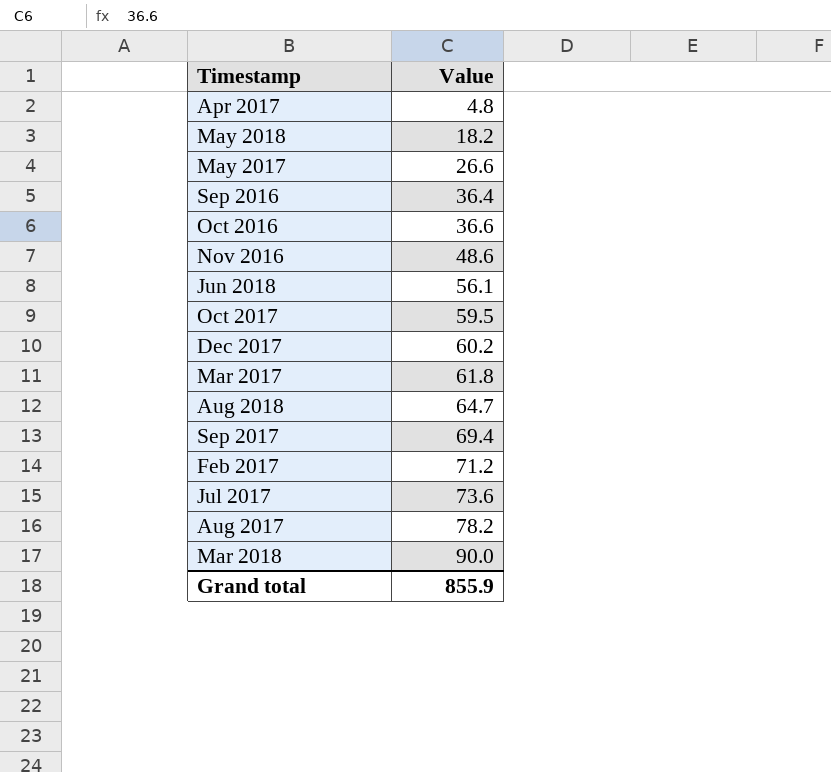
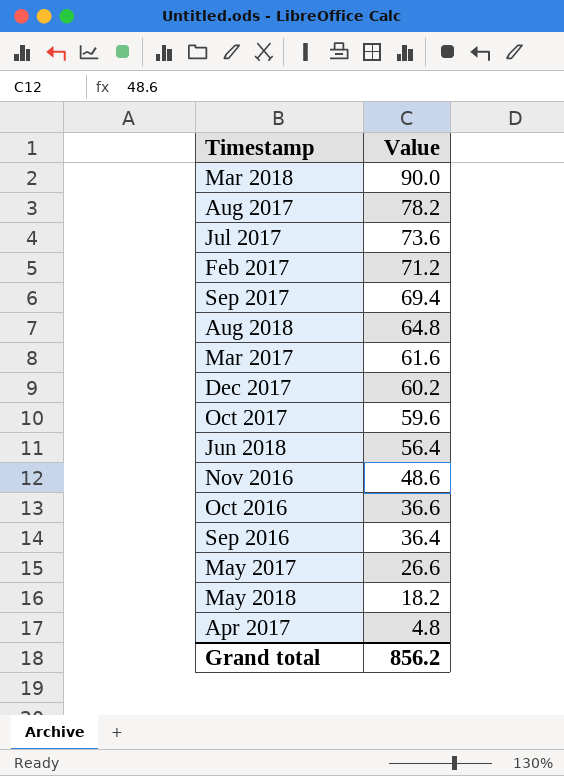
row order: Value ascending -> Value descending
Aug 2018 | Value: 64.7 -> 64.8
Mar 2017 | Value: 61.8 -> 61.6
Oct 2017 | Value: 59.5 -> 59.6
Jun 2018 | Value: 56.1 -> 56.4
Grand total | Value: 855.9 -> 856.2

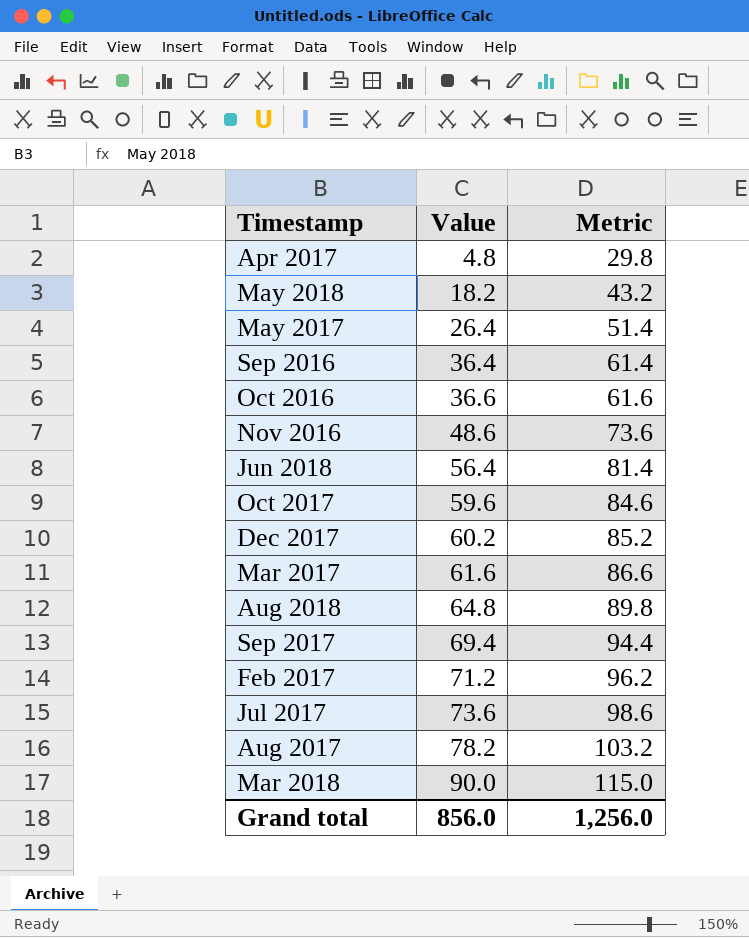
row order: Value descending -> Value ascending
column Metric | formula: none -> [Value] + 25
May 2017 | Value: 26.6 -> 26.4
Grand total | Value: 856.2 -> 856.0

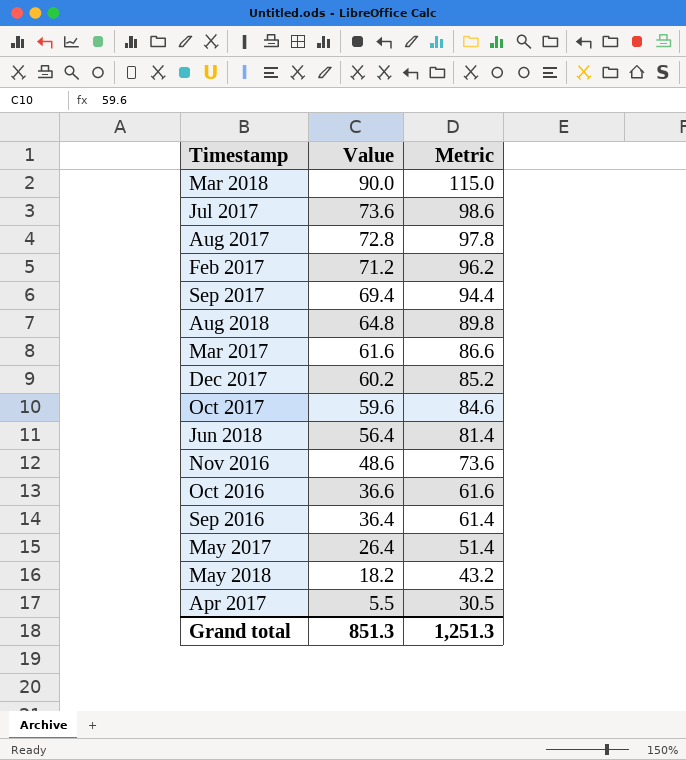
row order: Value ascending -> Value descending
Aug 2017 | Value: 78.2 -> 72.8
Aug 2017 | Metric: 103.2 -> 97.8
Apr 2017 | Value: 4.8 -> 5.5
Apr 2017 | Metric: 29.8 -> 30.5
Grand total | Value: 856.0 -> 851.3
Grand total | Metric: 1,256.0 -> 1,251.3

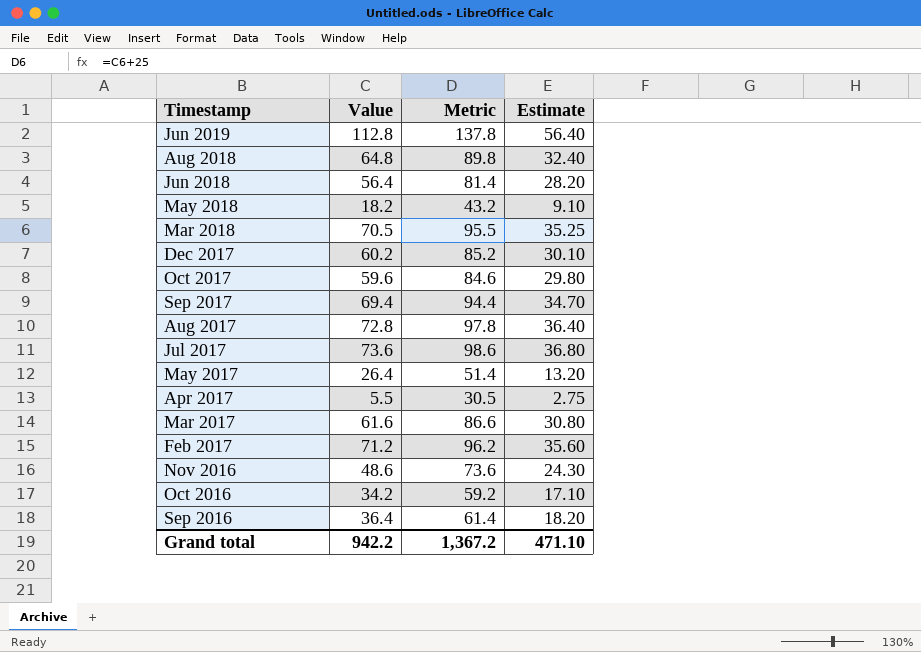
row order: Value descending -> Timestamp descending
column Estimate | formula: none -> [Value] * 0.5
row Jun 2019: none -> 112.8 | 137.8 | 56.40
Mar 2018 | Value: 90.0 -> 70.5
Mar 2018 | Metric: 115.0 -> 95.5
Oct 2016 | Value: 36.6 -> 34.2
Oct 2016 | Metric: 61.6 -> 59.2
Grand total | Value: 851.3 -> 942.2
Grand total | Metric: 1,251.3 -> 1,367.2

